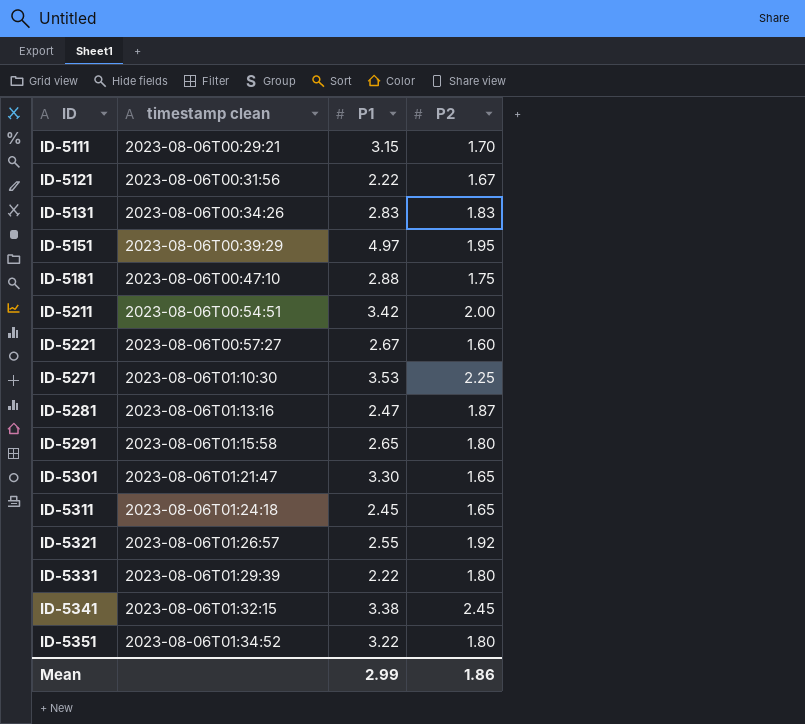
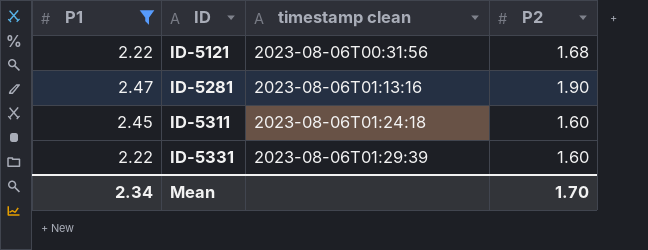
filter: none -> P1 <= 2.47
column P1 | position: 3 -> 1
ID-5121 | P2: 1.67 -> 1.68
ID-5281 | P2: 1.87 -> 1.90
ID-5311 | P2: 1.65 -> 1.60
ID-5331 | P2: 1.80 -> 1.60
Mean | P1: 2.99 -> 2.34
Mean | P2: 1.86 -> 1.70

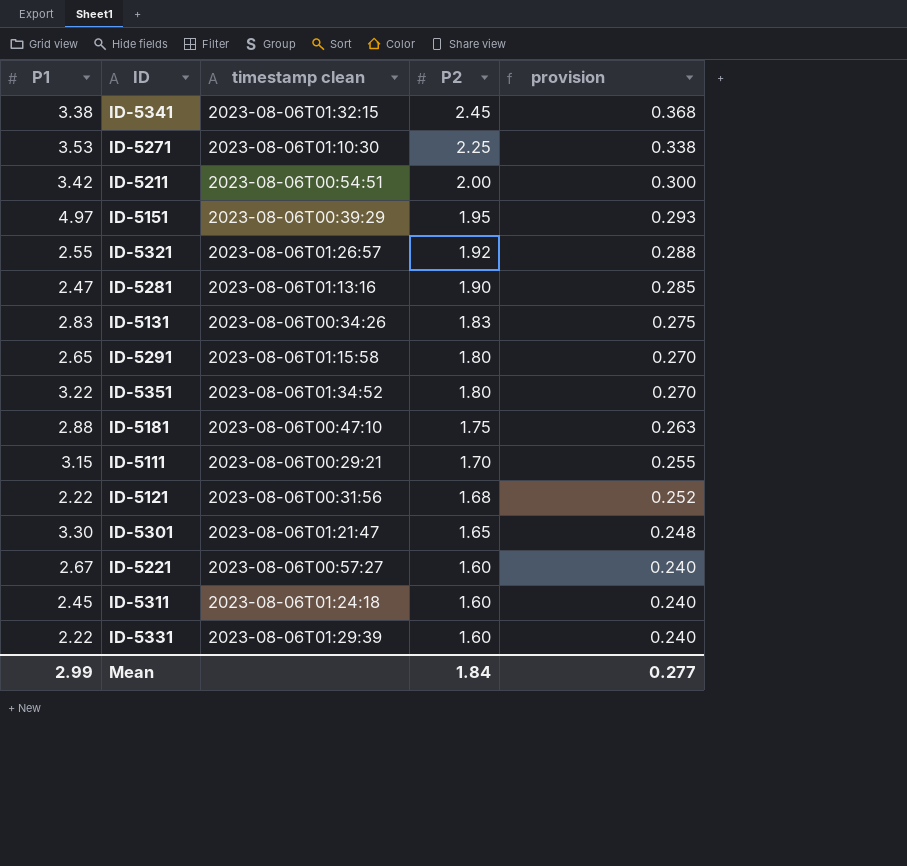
filter: P1 <= 2.47 -> none
row order: ID ascending -> P2 descending
column provision | formula: none -> [P2] * 0.15
Mean | P1: 2.34 -> 2.99
Mean | P2: 1.70 -> 1.84

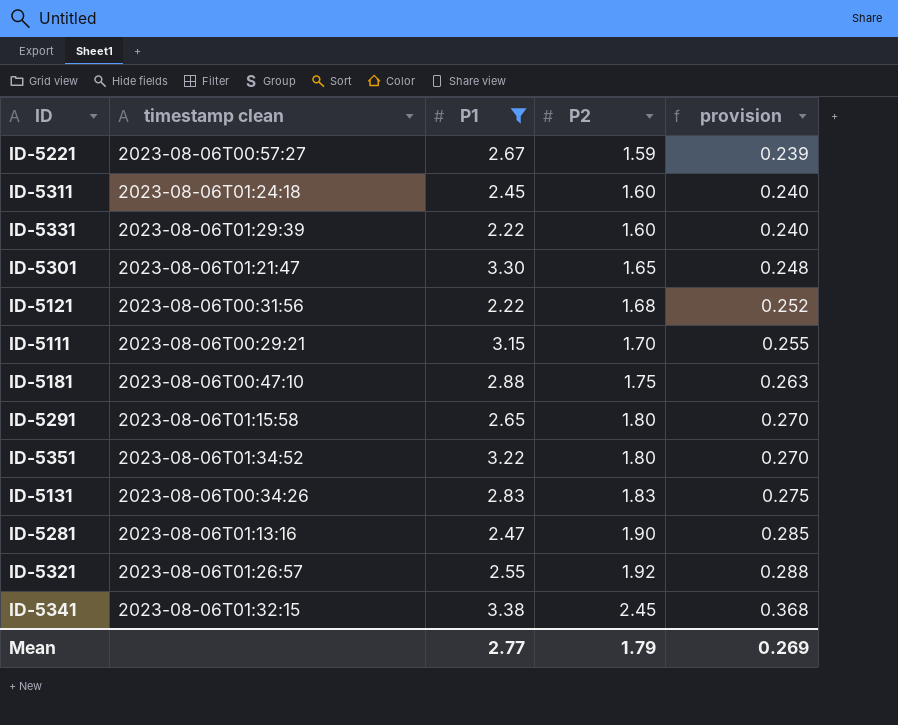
filter: none -> P1 <= 3.38
row order: P2 descending -> P2 ascending
column P1 | position: 1 -> 3
ID-5221 | P2: 1.60 -> 1.59
ID-5221 | provision: 0.240 -> 0.239
Mean | P1: 2.99 -> 2.77
Mean | P2: 1.84 -> 1.79
Mean | provision: 0.277 -> 0.269

